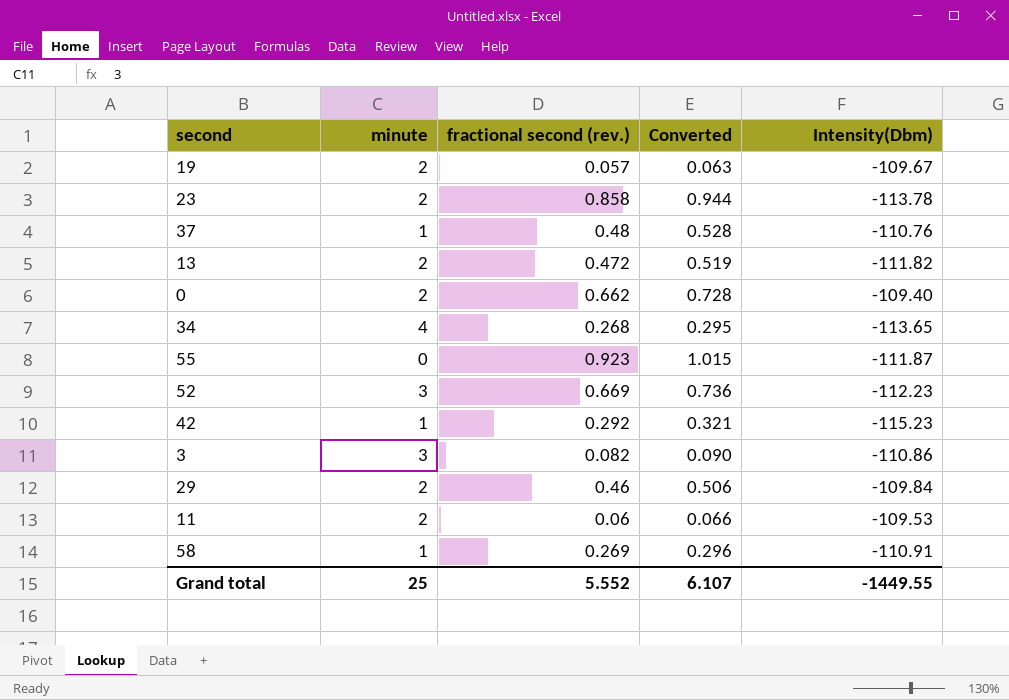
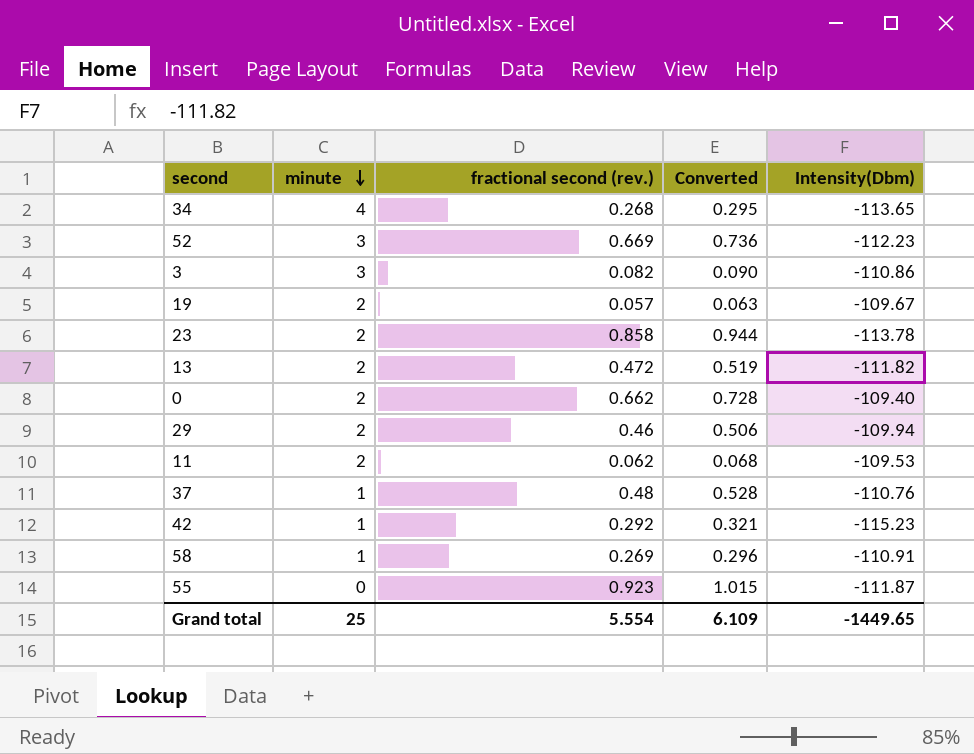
row order: none -> minute descending
29 | Intensity(Dbm): -109.84 -> -109.94
11 | fractional second (rev.): 0.06 -> 0.062
11 | Converted: 0.066 -> 0.068
Grand total | fractional second (rev.): 5.552 -> 5.554
Grand total | Converted: 6.107 -> 6.109
Grand total | Intensity(Dbm): -1449.55 -> -1449.65

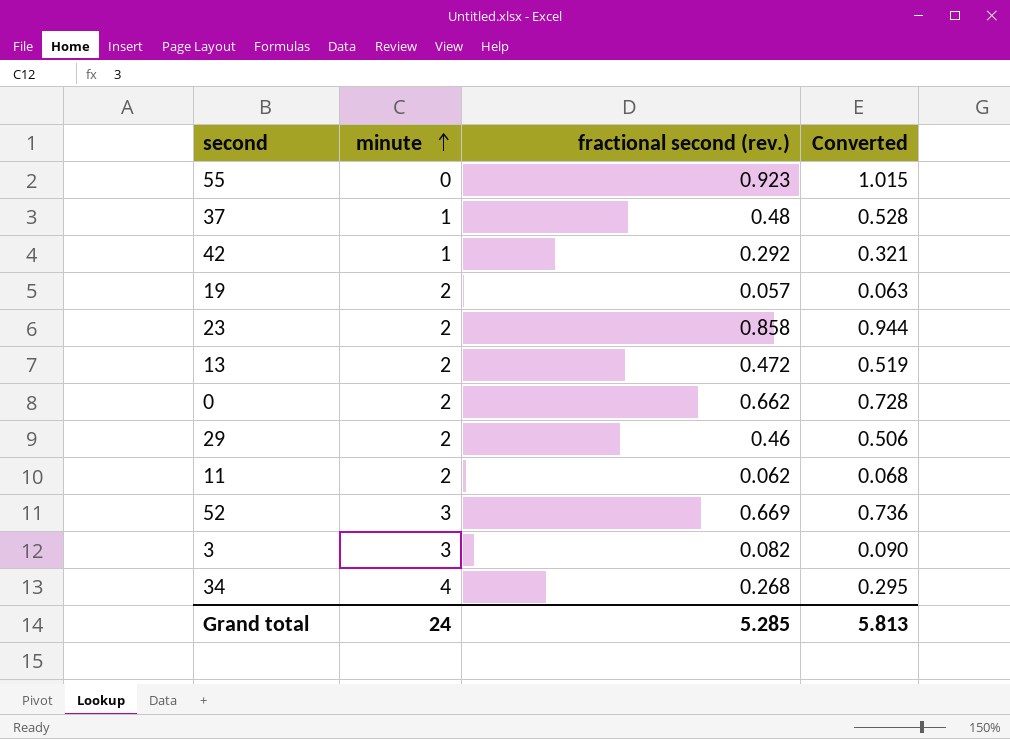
row order: minute descending -> minute ascending
column Intensity(Dbm) | position: 5 -> none
row 58: 1 | 0.269 | 0.296 | -110.91 -> none
Grand total | minute: 25 -> 24
Grand total | fractional second (rev.): 5.554 -> 5.285
Grand total | Converted: 6.109 -> 5.813

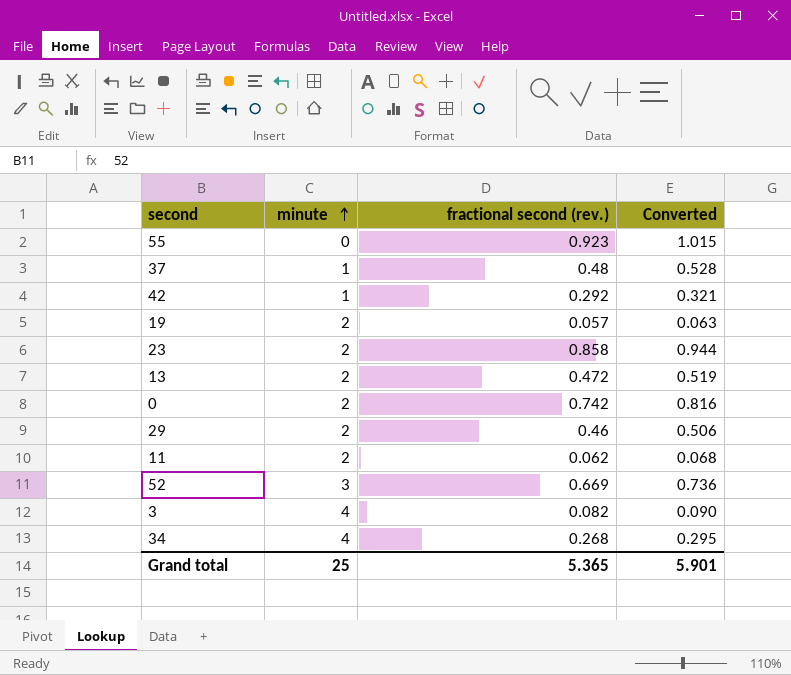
0 | fractional second (rev.): 0.662 -> 0.742
0 | Converted: 0.728 -> 0.816
3 | minute: 3 -> 4
Grand total | minute: 24 -> 25
Grand total | fractional second (rev.): 5.285 -> 5.365
Grand total | Converted: 5.813 -> 5.901

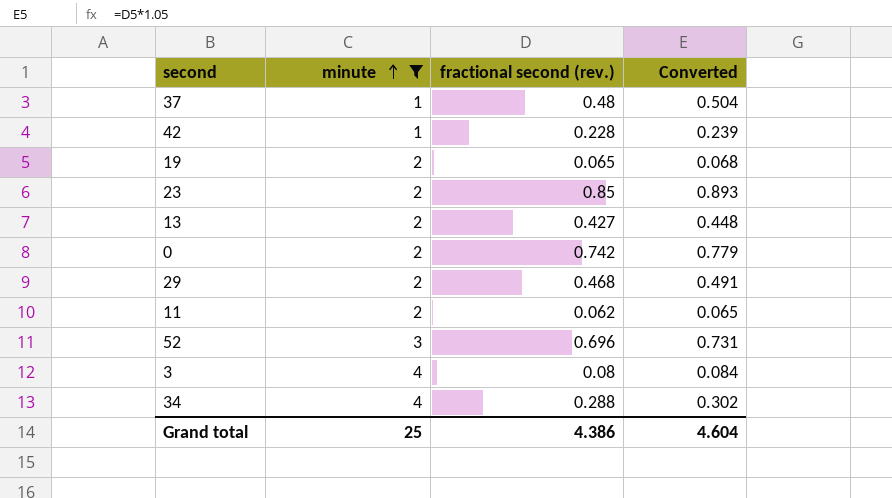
filter: none -> minute != 0
column Converted | formula: [fractional second (rev.)] * 1.1 -> [fractional second (rev.)] * 1.05
42 | fractional second (rev.): 0.292 -> 0.228
19 | fractional second (rev.): 0.057 -> 0.065
23 | fractional second (rev.): 0.858 -> 0.85
13 | fractional second (rev.): 0.472 -> 0.427
29 | fractional second (rev.): 0.46 -> 0.468
52 | fractional second (rev.): 0.669 -> 0.696
3 | fractional second (rev.): 0.082 -> 0.08
34 | fractional second (rev.): 0.268 -> 0.288
Grand total | fractional second (rev.): 5.365 -> 4.386
Grand total | Converted: 5.901 -> 4.604

